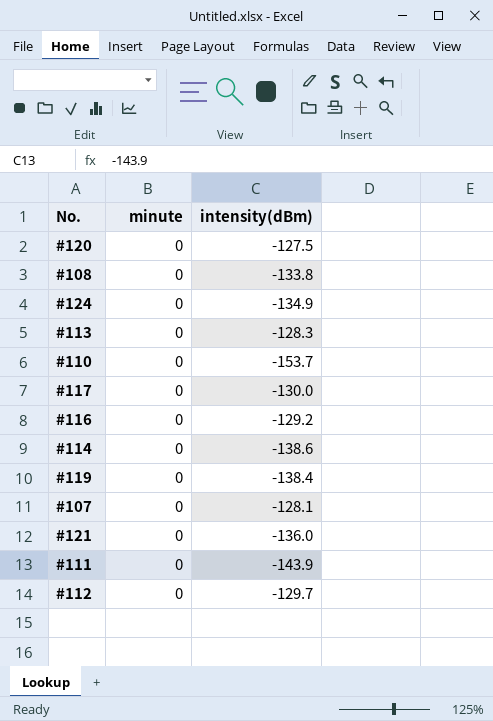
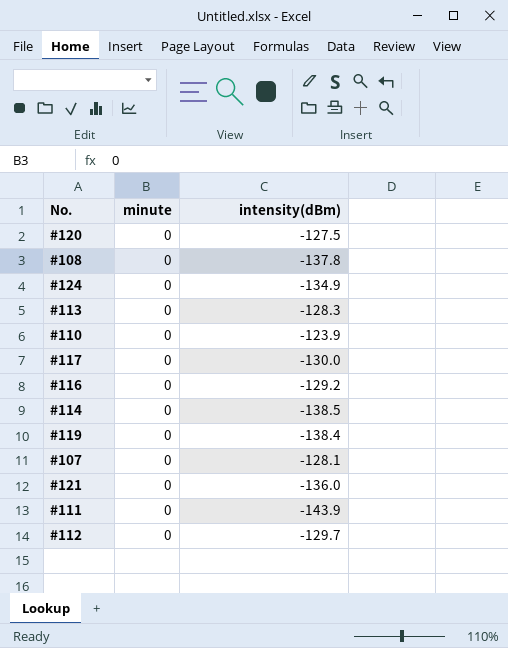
#108 | intensity(dBm): -133.8 -> -137.8
#110 | intensity(dBm): -153.7 -> -123.9
#114 | intensity(dBm): -138.6 -> -138.5

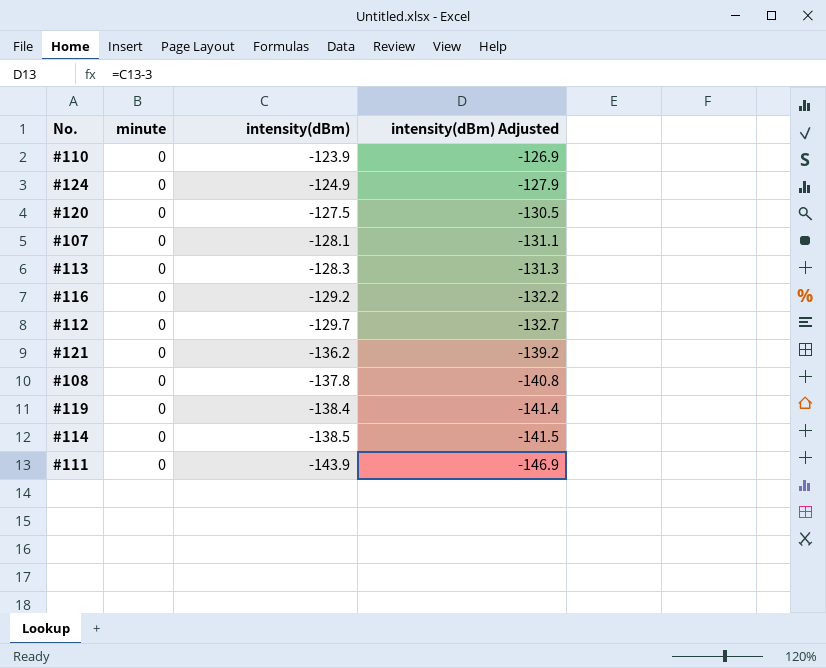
row order: none -> intensity(dBm) descending
column intensity(dBm) Adjusted | formula: none -> [intensity(dBm)] - 3
row #117: 0 | -130.0 -> none
#124 | intensity(dBm): -134.9 -> -124.9
#121 | intensity(dBm): -136.0 -> -136.2

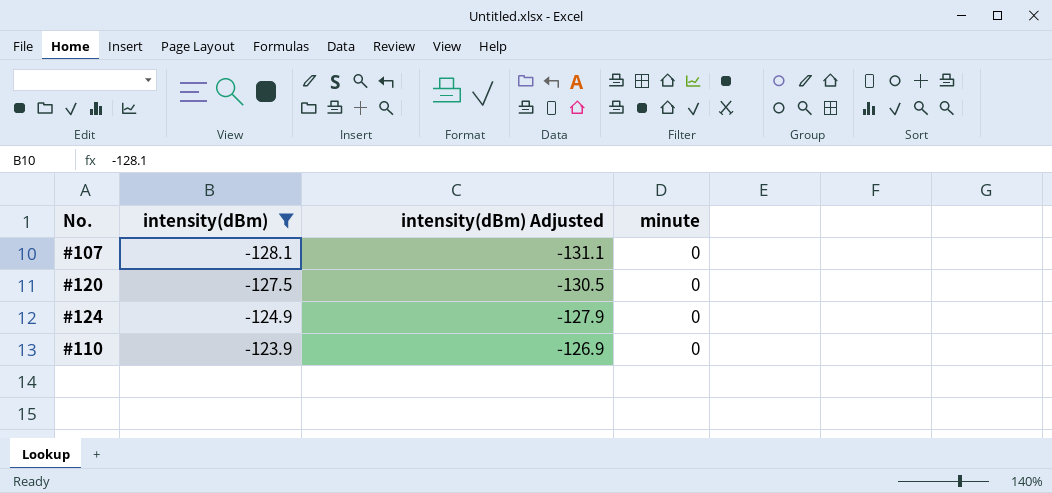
filter: none -> intensity(dBm) >= -128.1
row order: intensity(dBm) descending -> intensity(dBm) ascending
column minute | position: 2 -> 4

